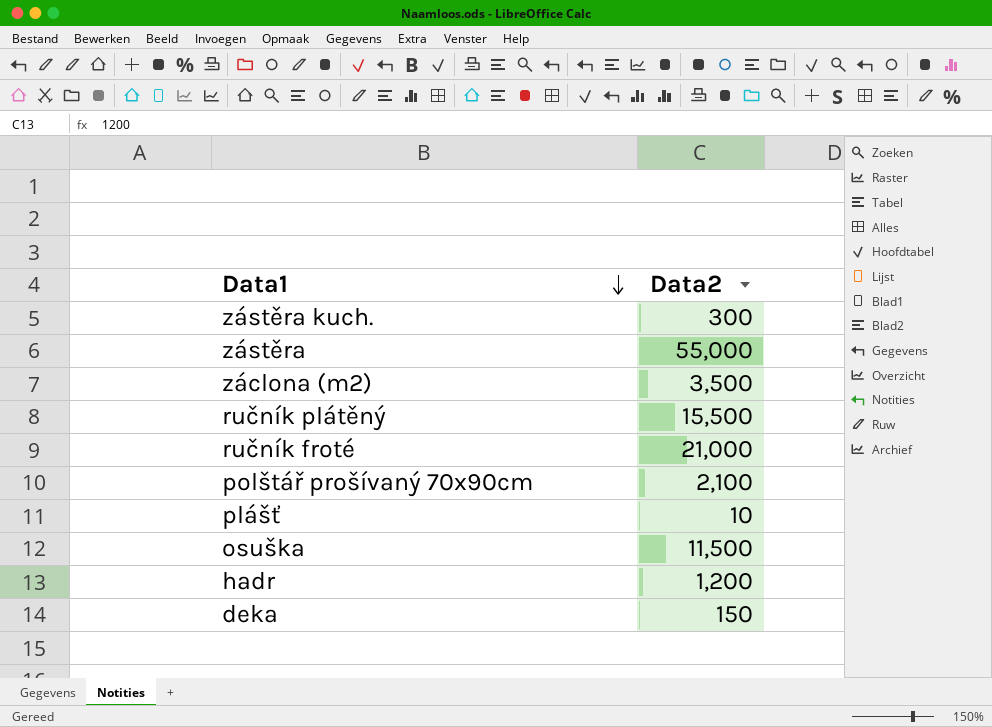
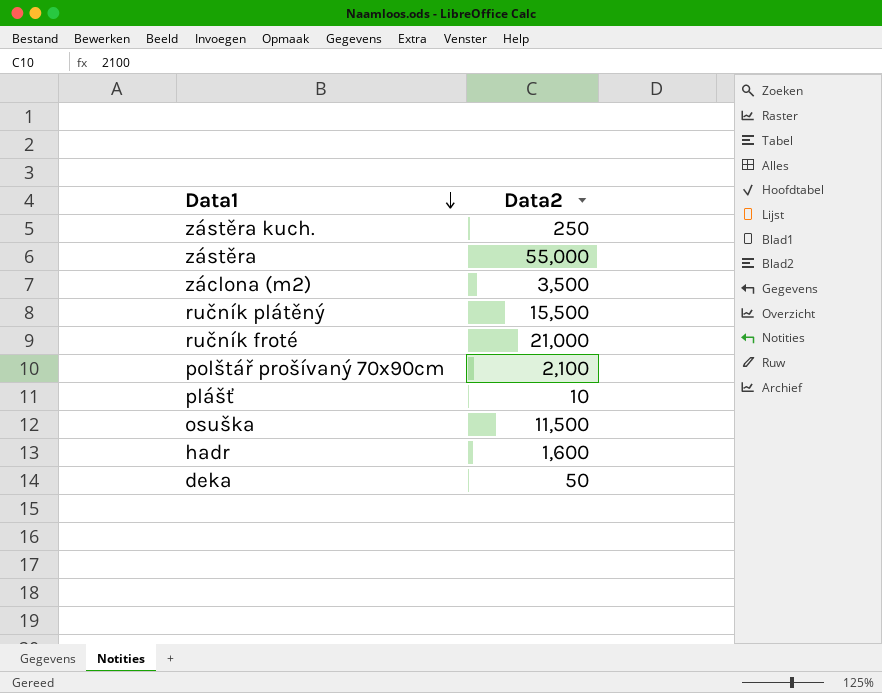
zástěra kuch. | Data2: 300 -> 250
hadr | Data2: 1,200 -> 1,600
deka | Data2: 150 -> 50

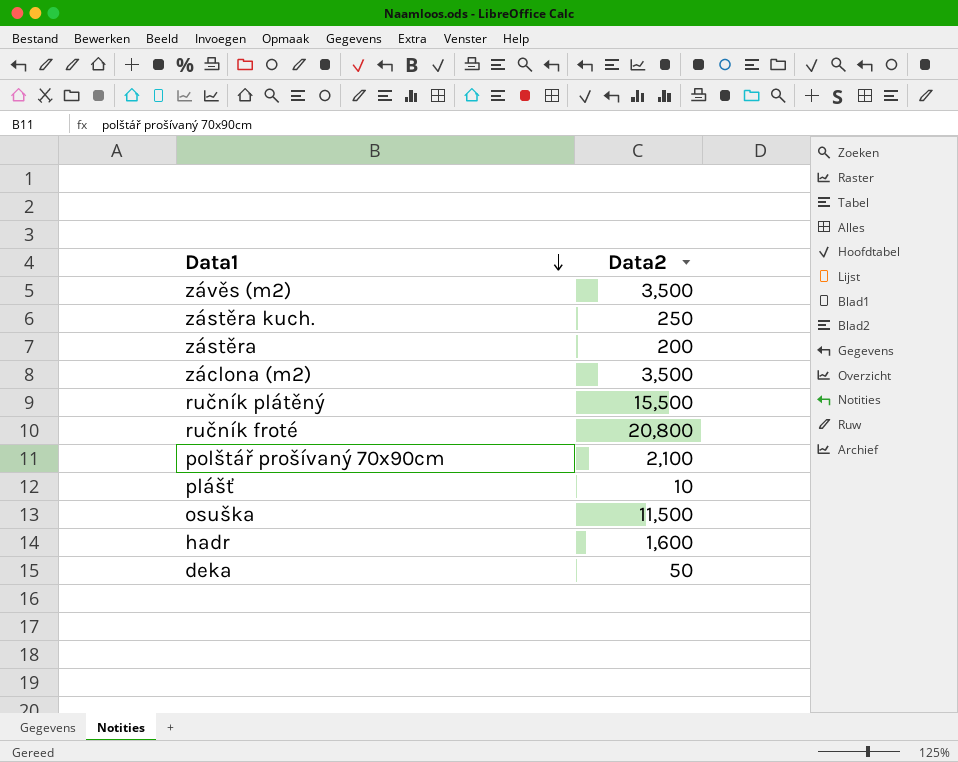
row závěs (m2): none -> 3,500
zástěra | Data2: 55,000 -> 200
ručník froté | Data2: 21,000 -> 20,800

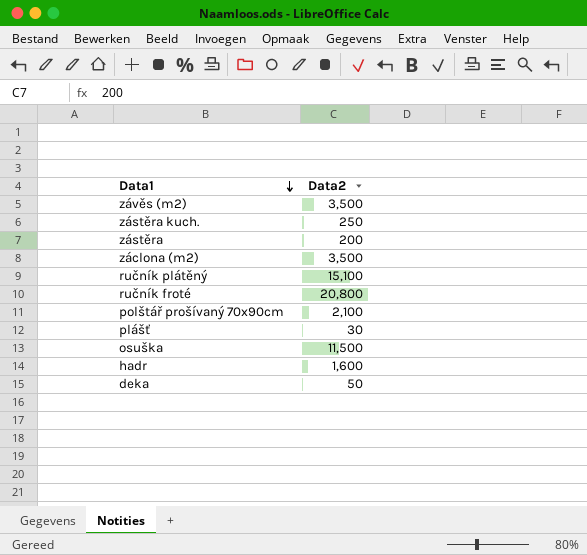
ručník plátěný | Data2: 15,500 -> 15,100
plášť | Data2: 10 -> 30

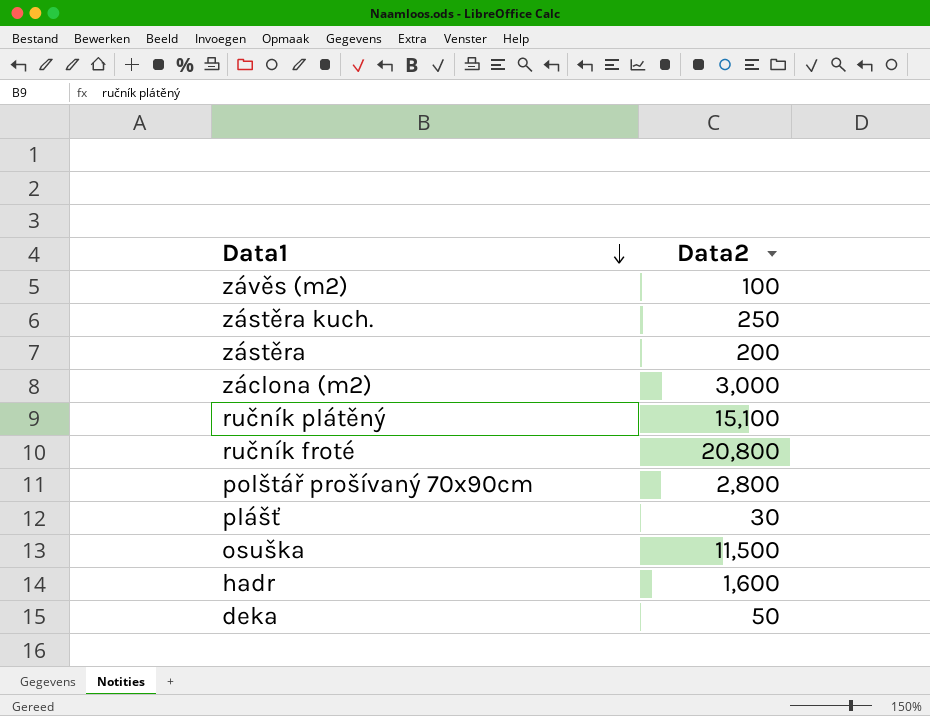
závěs (m2) | Data2: 3,500 -> 100
záclona (m2) | Data2: 3,500 -> 3,000
polštář prošívaný 70x90cm | Data2: 2,100 -> 2,800

